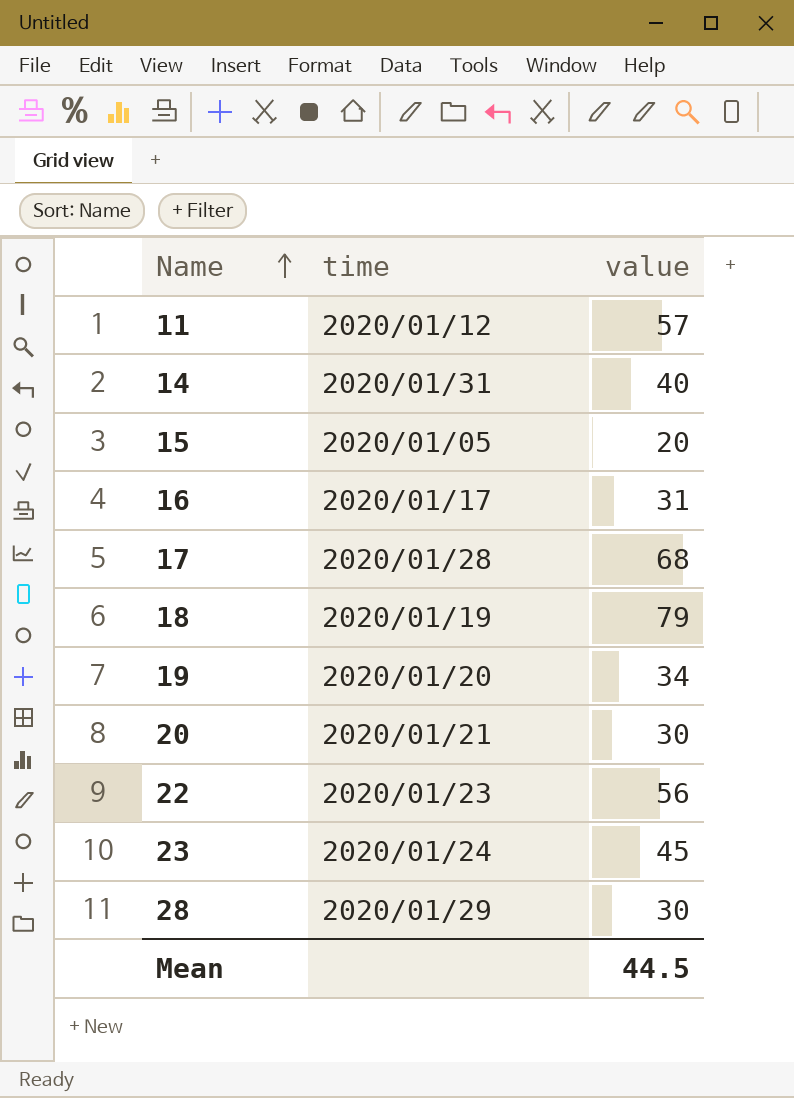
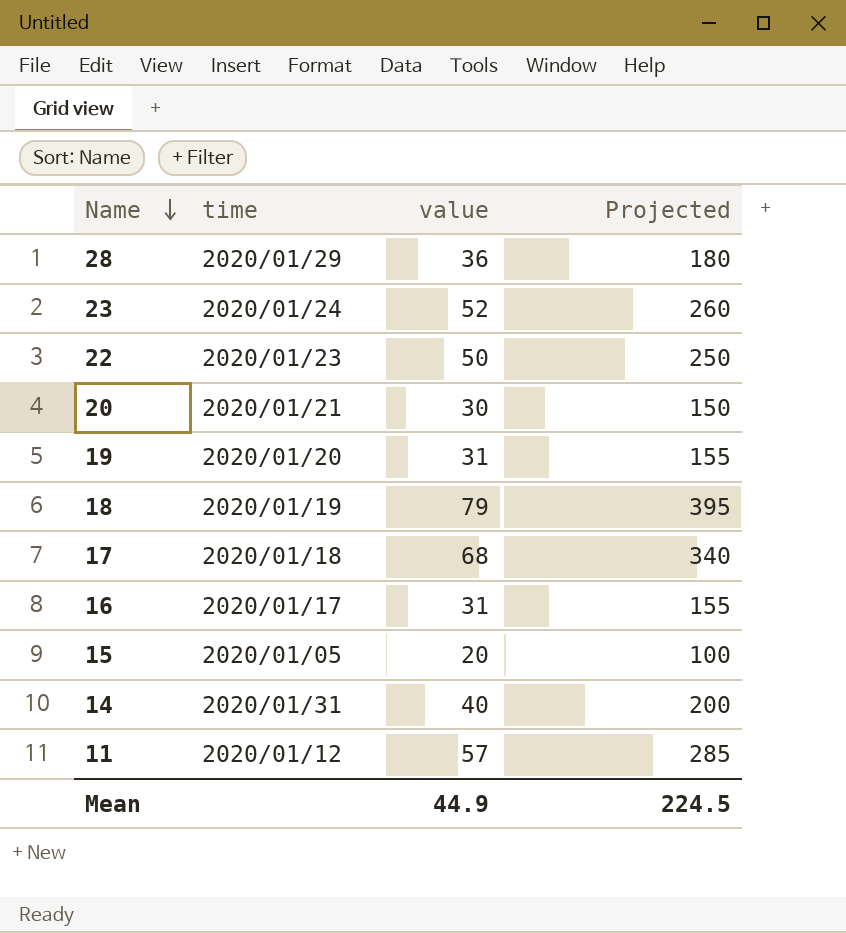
row order: Name ascending -> Name descending
column Projected | formula: none -> [value] * 5
28 | value: 30 -> 36
23 | value: 45 -> 52
22 | value: 56 -> 50
19 | value: 34 -> 31
17 | time: 2020/01/28 -> 2020/01/18
Mean | value: 44.5 -> 44.9

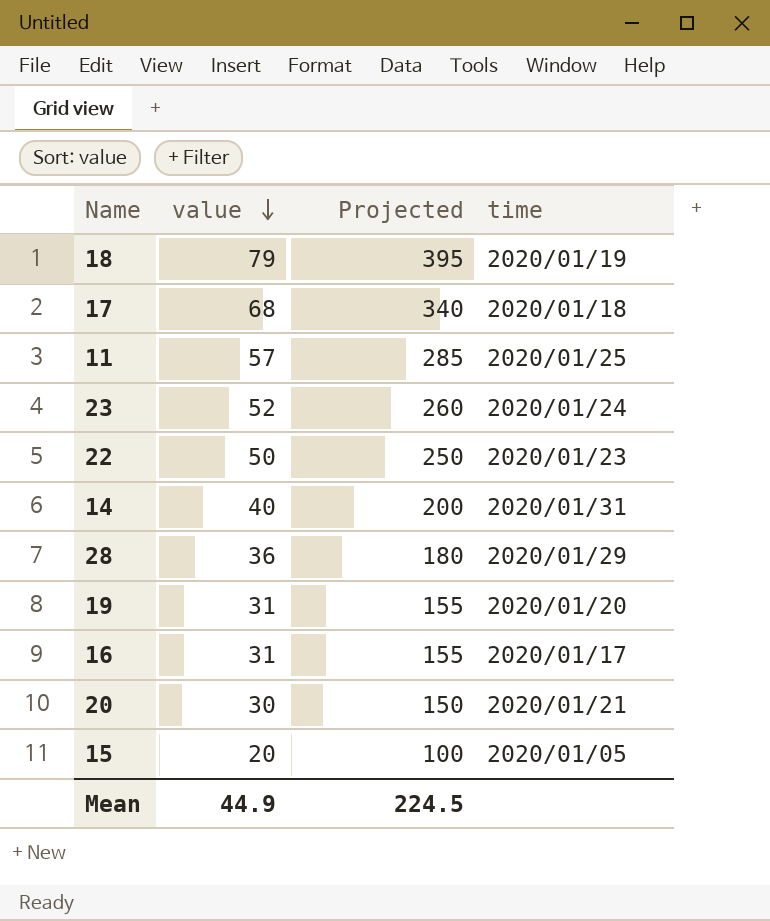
row order: Name descending -> value descending
column time | position: 2 -> 4
11 | time: 2020/01/12 -> 2020/01/25

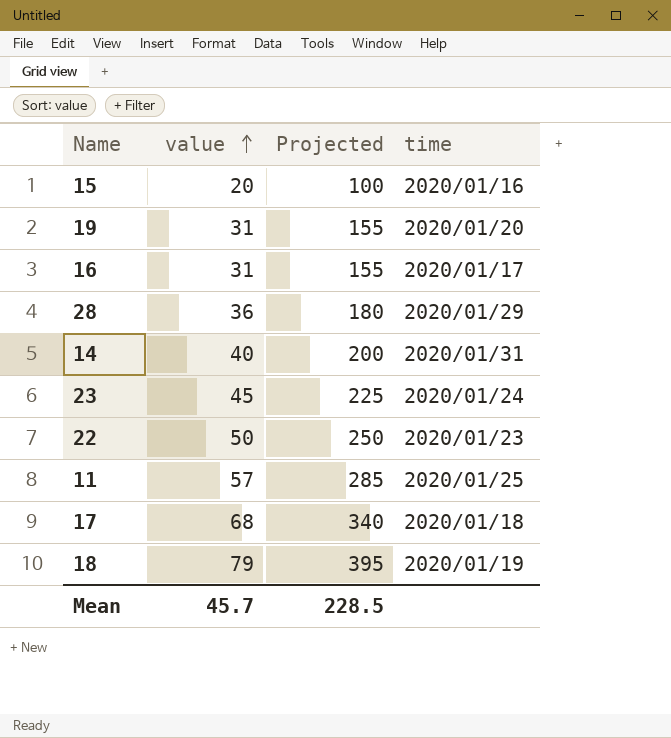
row order: value descending -> value ascending
row 20: 30 | 150 | 2020/01/21 -> none
15 | time: 2020/01/05 -> 2020/01/16
23 | value: 52 -> 45
23 | Projected: 260 -> 225
Mean | value: 44.9 -> 45.7
Mean | Projected: 224.5 -> 228.5

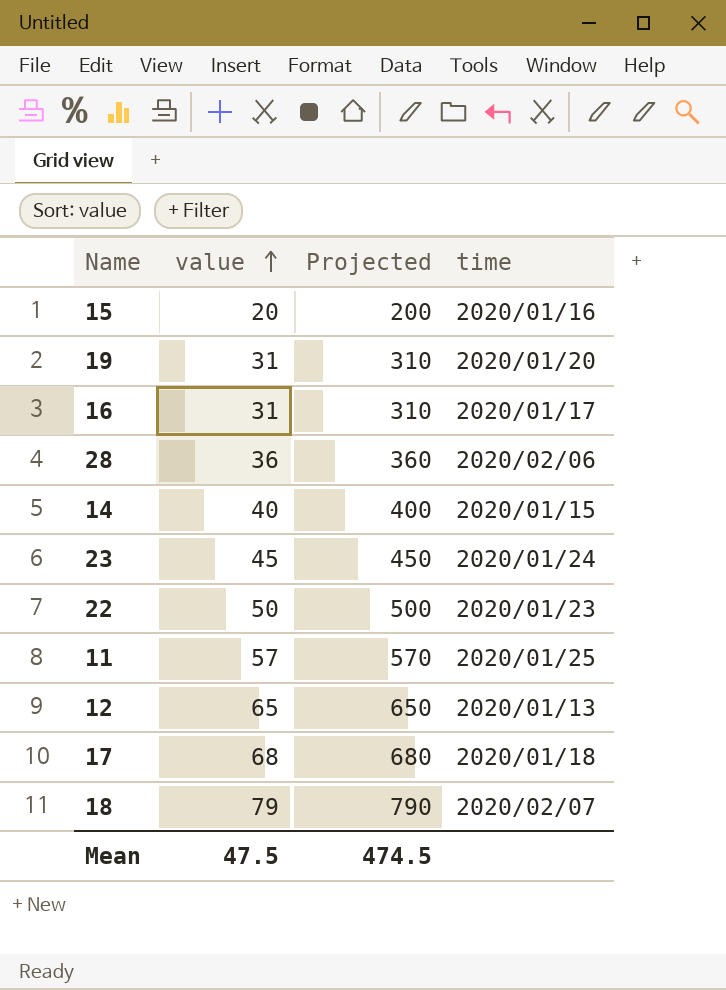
column Projected | formula: [value] * 5 -> [value] * 10
28 | time: 2020/01/29 -> 2020/02/06
14 | time: 2020/01/31 -> 2020/01/15
row 12: none -> 65 | 650 | 2020/01/13
18 | time: 2020/01/19 -> 2020/02/07
Mean | value: 45.7 -> 47.5
Mean | Projected: 228.5 -> 474.5

